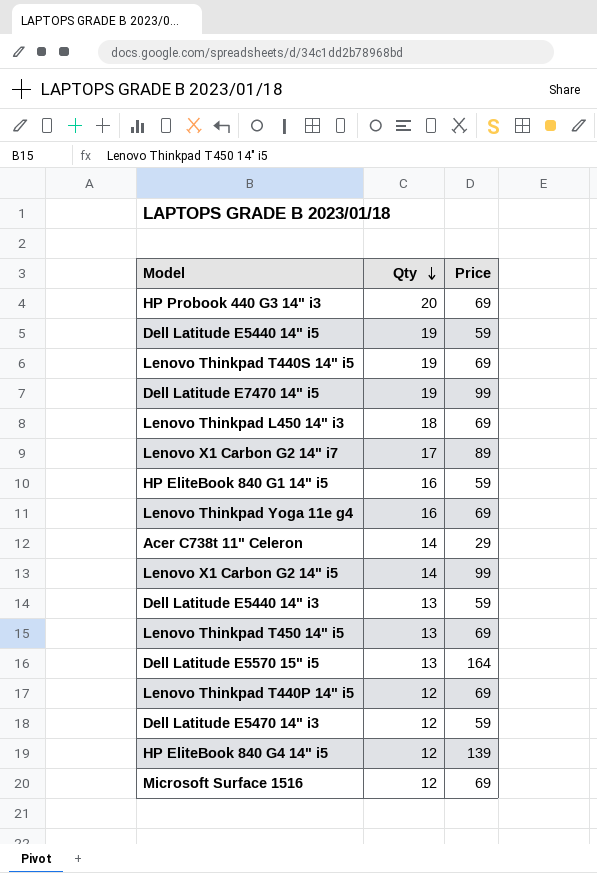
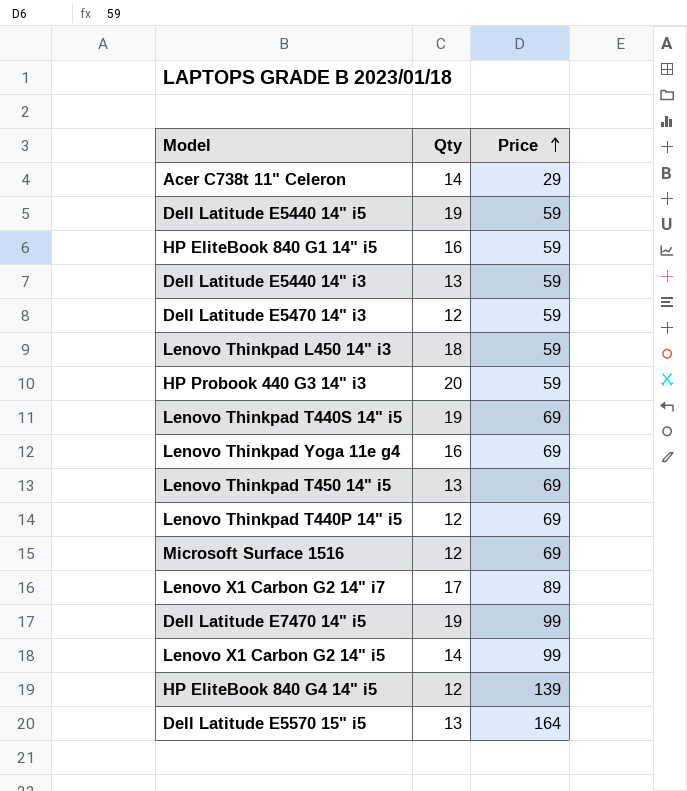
row order: Qty descending -> Price ascending
Lenovo Thinkpad L450 14" i3 | Price: 69 -> 59
HP Probook 440 G3 14" i3 | Price: 69 -> 59

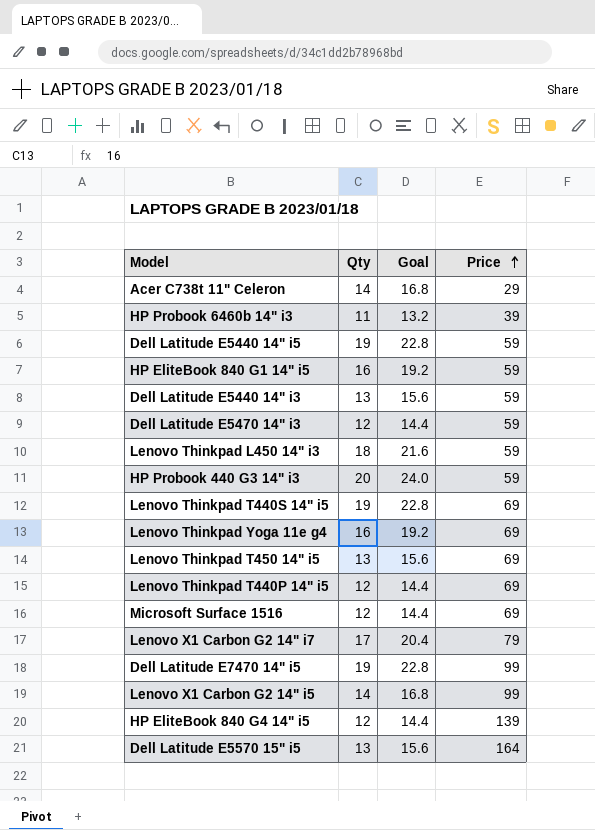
column Goal | formula: none -> [Qty] * 1.2
row HP Probook 6460b 14" i3: none -> 11 | 13.2 | 39
Lenovo X1 Carbon G2 14" i7 | Price: 89 -> 79

